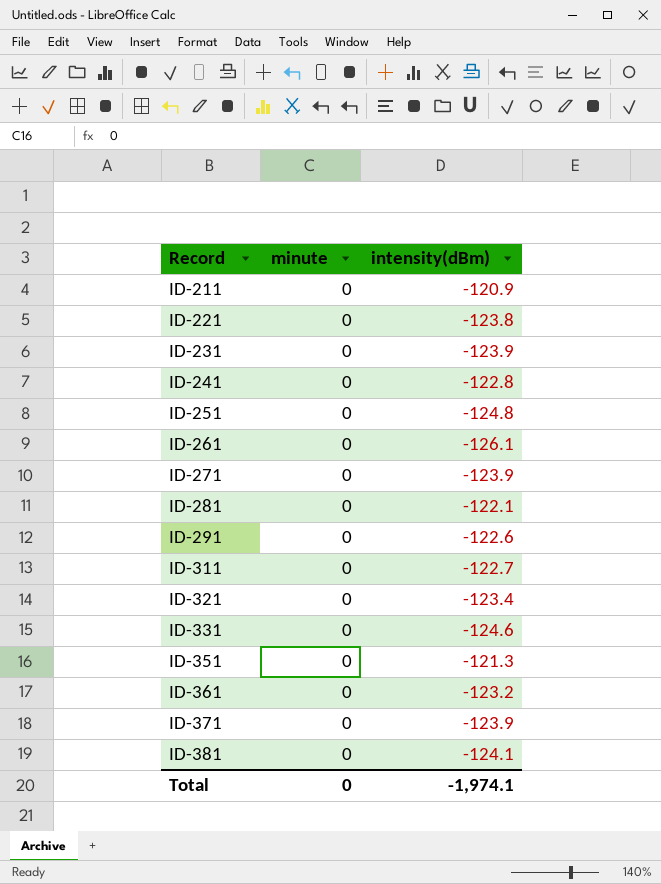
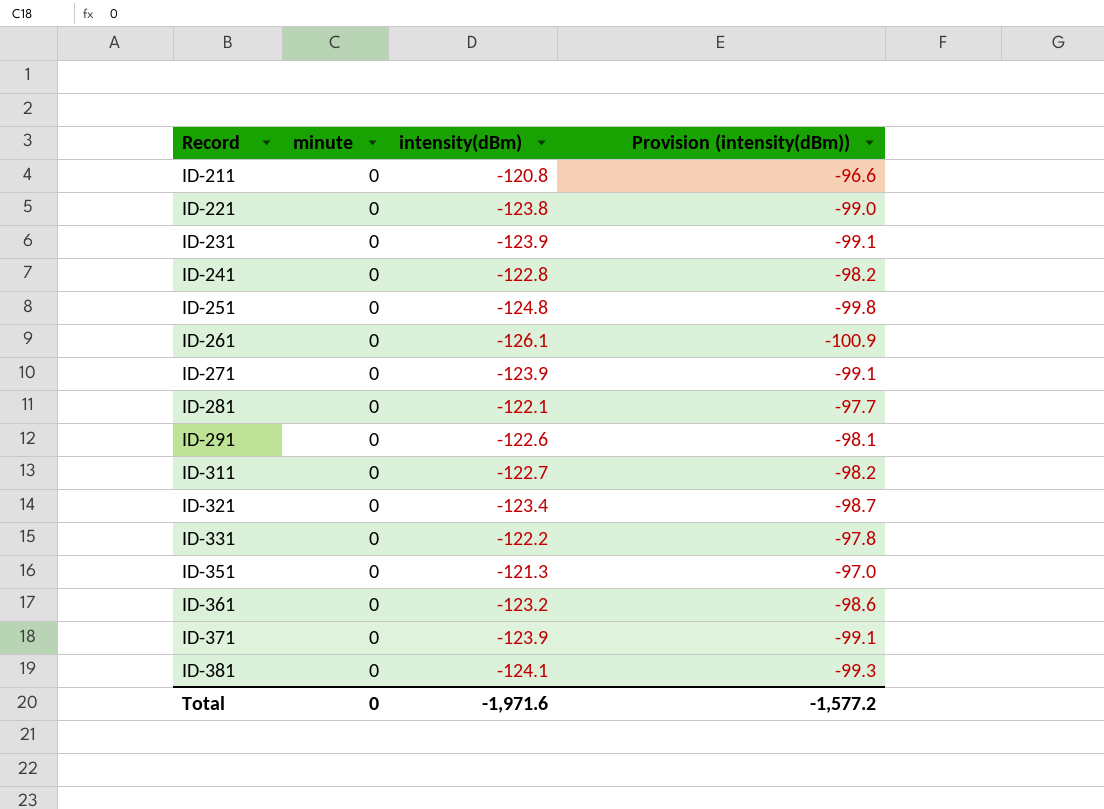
column Provision (intensity(dBm)) | formula: none -> [intensity(dBm)] * 0.8
ID-211 | intensity(dBm): -120.9 -> -120.8
ID-331 | intensity(dBm): -124.6 -> -122.2
Total | intensity(dBm): -1,974.1 -> -1,971.6

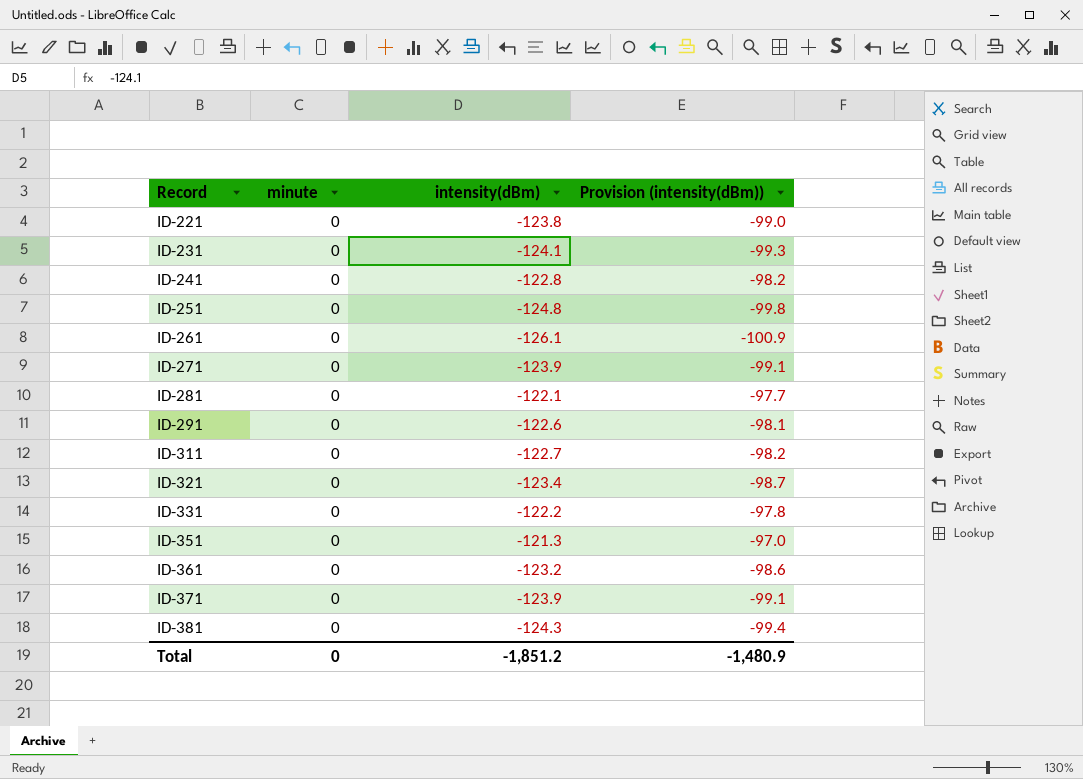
row ID-211: 0 | -120.8 | -96.6 -> none
ID-231 | intensity(dBm): -123.9 -> -124.1
ID-231 | Provision (intensity(dBm)): -99.1 -> -99.3
ID-381 | intensity(dBm): -124.1 -> -124.3
ID-381 | Provision (intensity(dBm)): -99.3 -> -99.4
Total | intensity(dBm): -1,971.6 -> -1,851.2
Total | Provision (intensity(dBm)): -1,577.2 -> -1,480.9

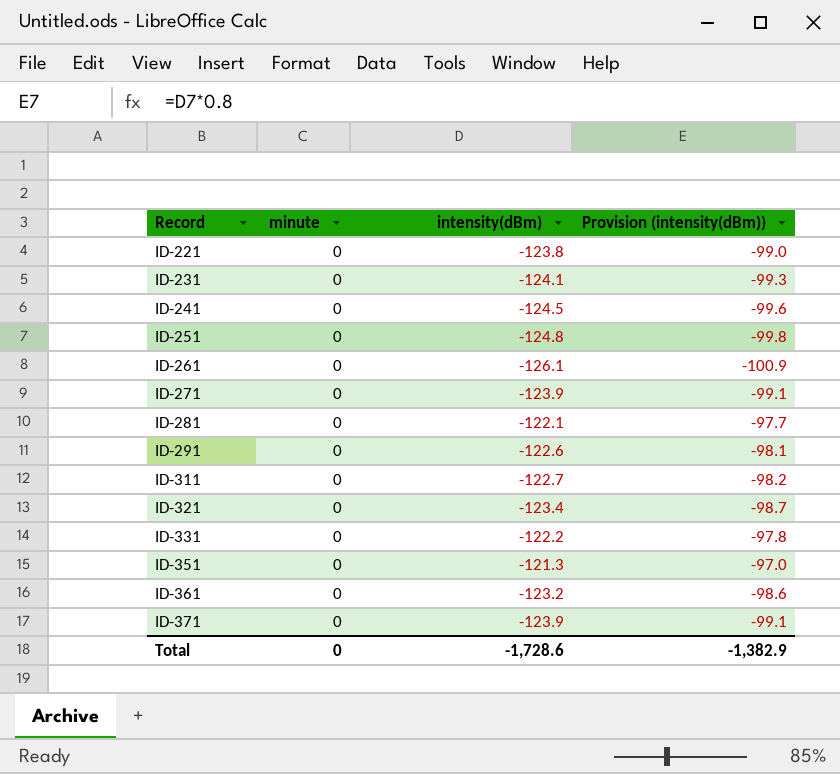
row ID-381: 0 | -124.3 | -99.4 -> none
ID-241 | intensity(dBm): -122.8 -> -124.5
ID-241 | Provision (intensity(dBm)): -98.2 -> -99.6
Total | intensity(dBm): -1,851.2 -> -1,728.6
Total | Provision (intensity(dBm)): -1,480.9 -> -1,382.9

